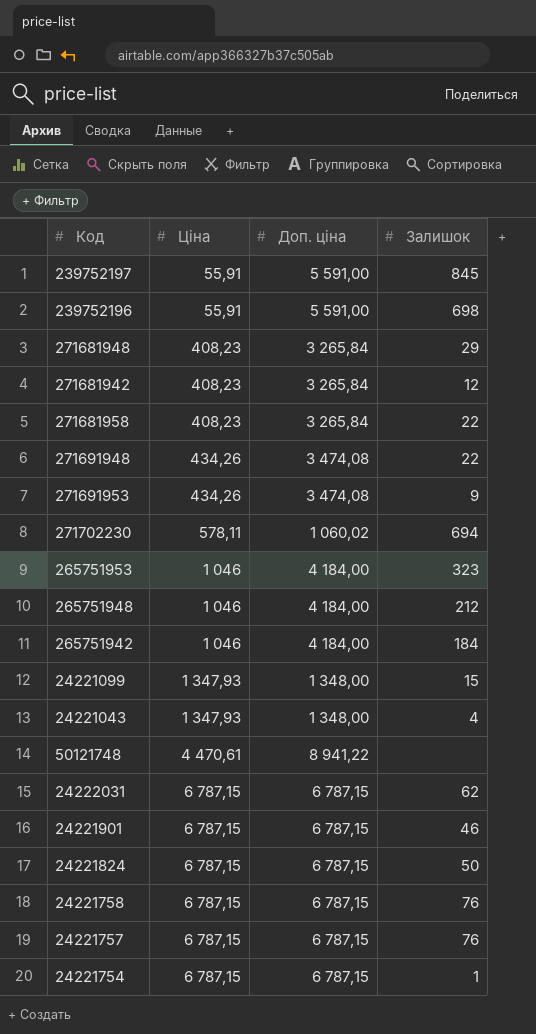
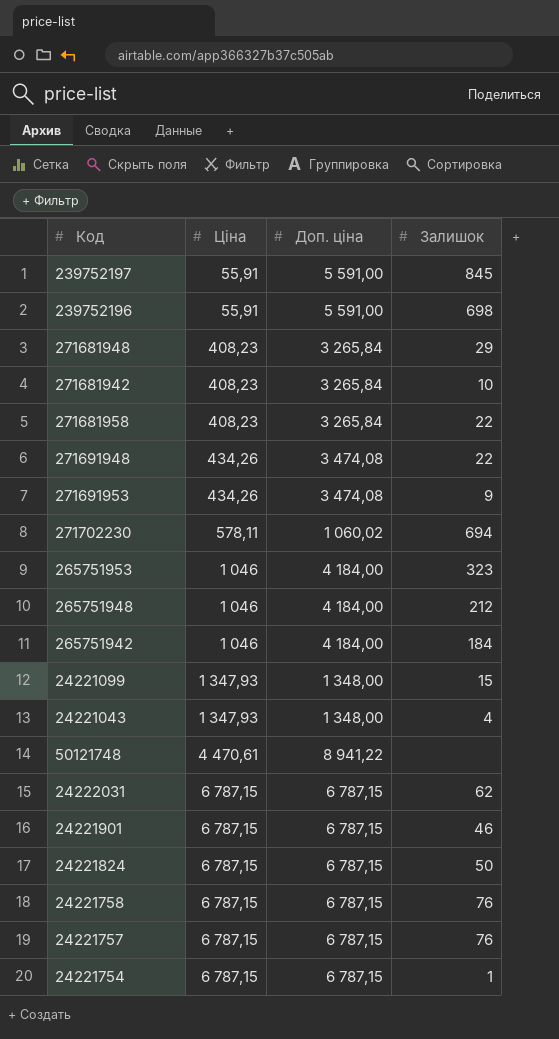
271681942 | Залишок: 12 -> 10

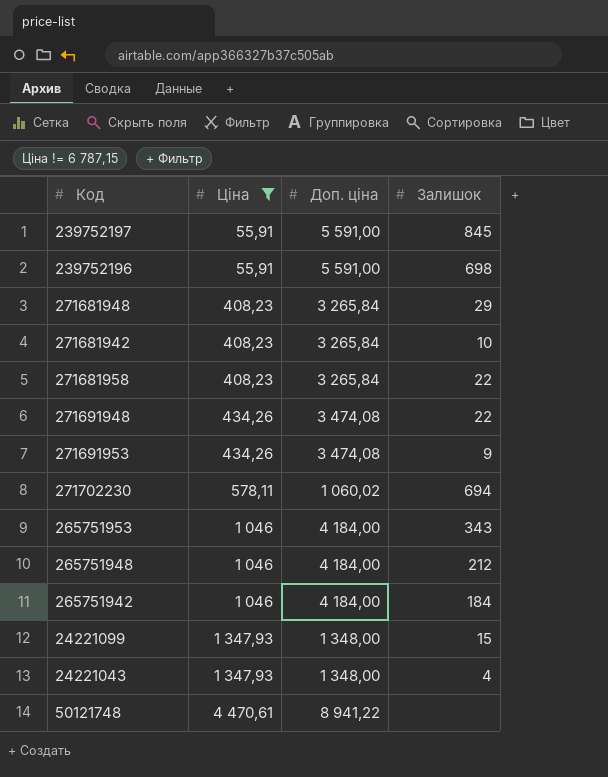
filter: none -> Ціна != 6 787,15
265751953 | Залишок: 323 -> 343

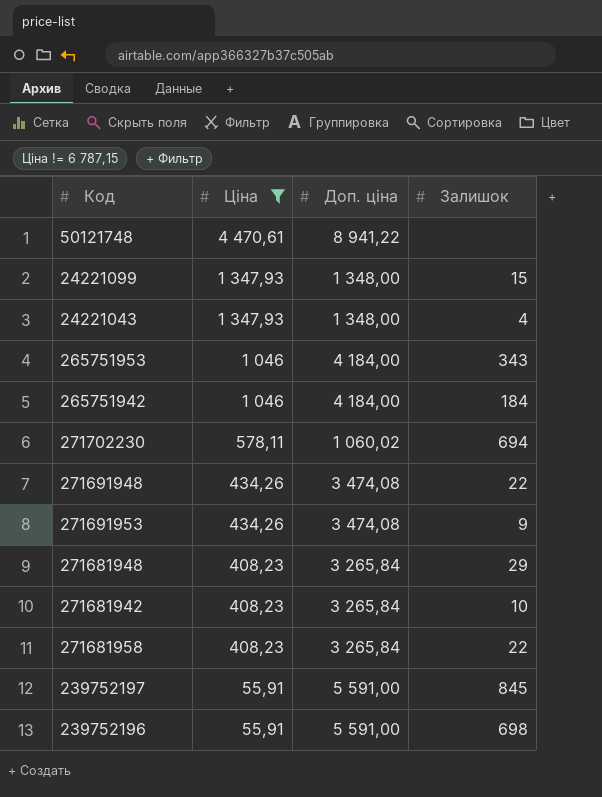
row order: Ціна ascending -> Ціна descending
row 265751948: 1 046 | 4 184,00 | 212 -> none

